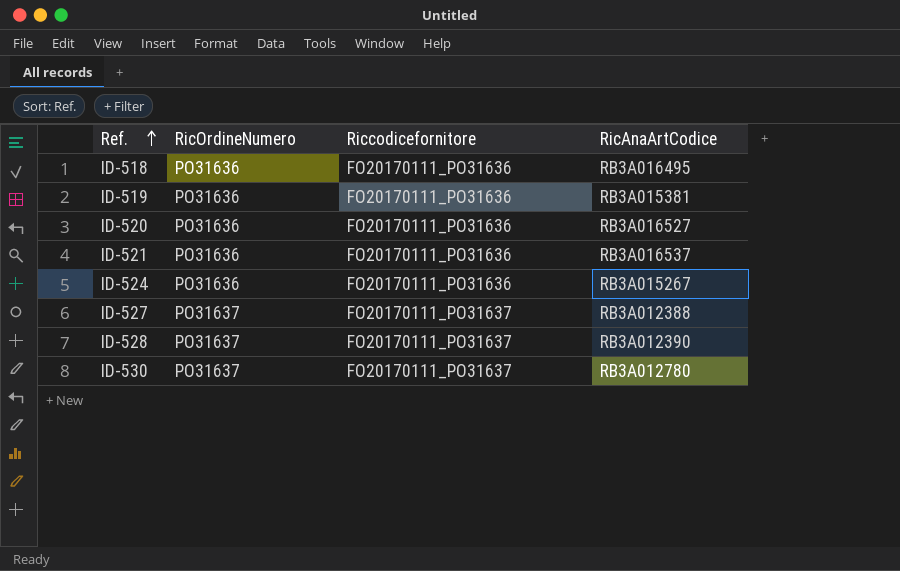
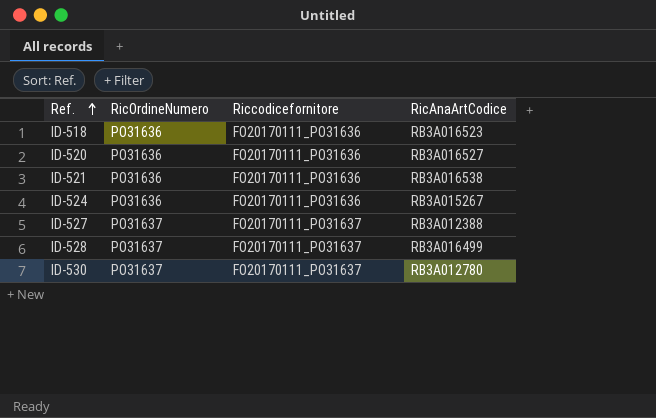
row ID-519: PO31636 | FO20170111_PO31636 | RB3A015381 -> none
ID-518 | RicAnaArtCodice: RB3A016495 -> RB3A016523
ID-521 | RicAnaArtCodice: RB3A016537 -> RB3A016538
ID-528 | RicAnaArtCodice: RB3A012390 -> RB3A016499

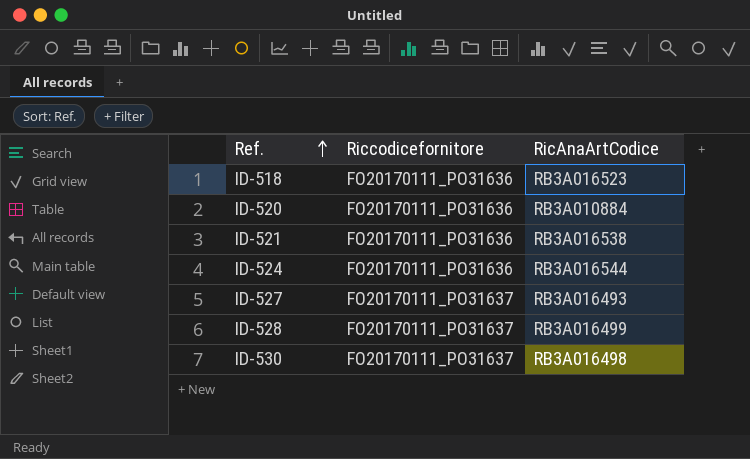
column RicOrdineNumero | position: 2 -> none
ID-520 | RicAnaArtCodice: RB3A016527 -> RB3A010884
ID-524 | RicAnaArtCodice: RB3A015267 -> RB3A016544
ID-527 | RicAnaArtCodice: RB3A012388 -> RB3A016493
ID-530 | RicAnaArtCodice: RB3A012780 -> RB3A016498

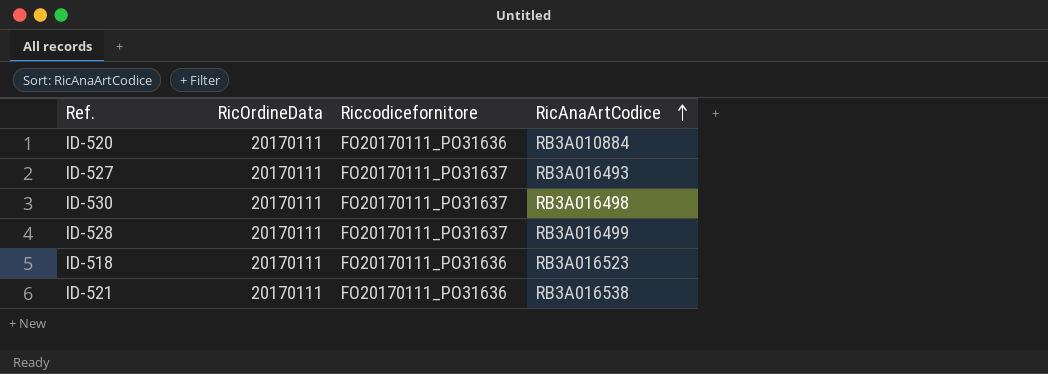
row order: Ref. ascending -> RicAnaArtCodice ascending
column RicOrdineData | position: none -> 2
row ID-524: FO20170111_PO31636 | RB3A016544 -> none

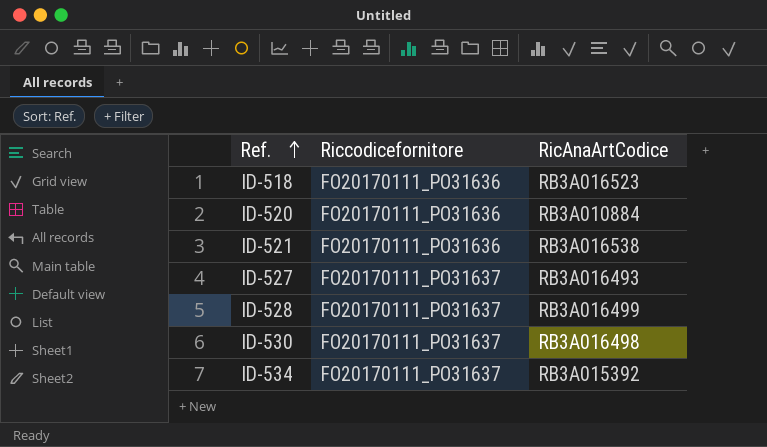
row order: RicAnaArtCodice ascending -> Ref. ascending
column RicOrdineData | position: 2 -> none
row ID-534: none -> FO20170111_PO31637 | RB3A015392

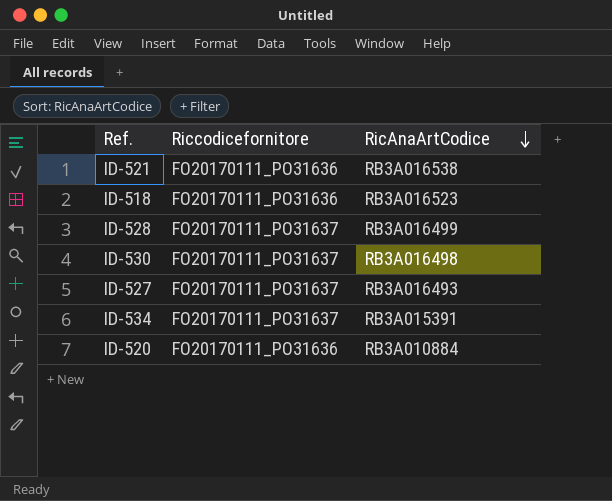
row order: Ref. ascending -> RicAnaArtCodice descending
ID-534 | RicAnaArtCodice: RB3A015392 -> RB3A015391

